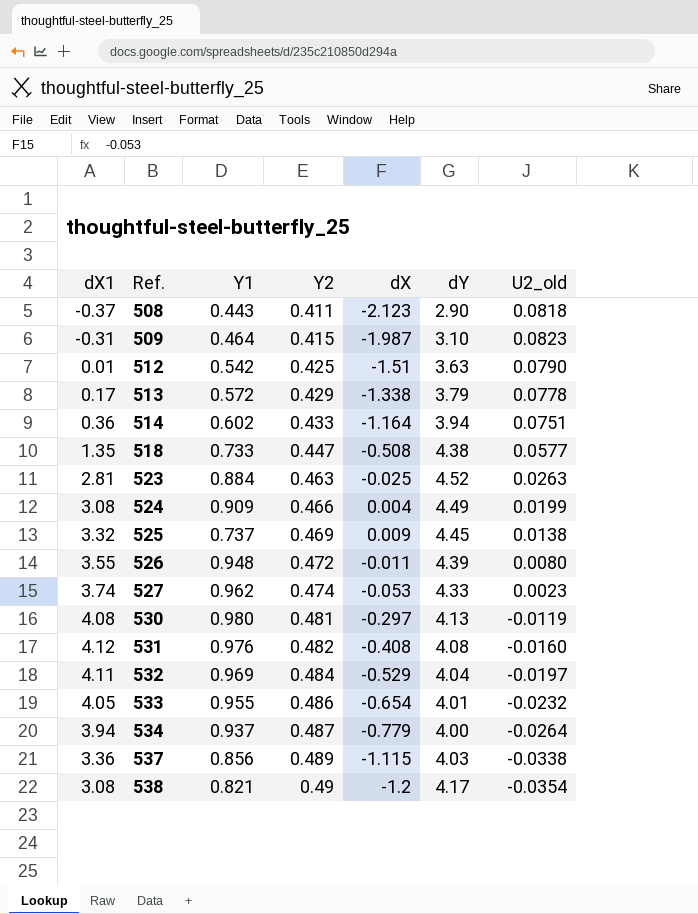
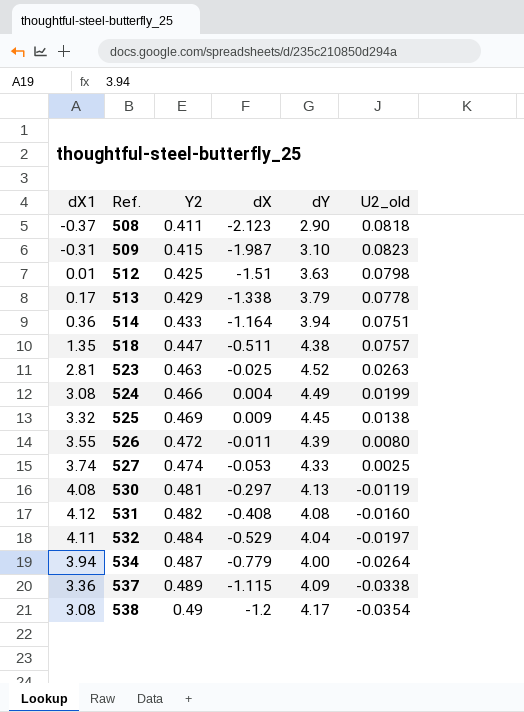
column Y1 | position: 3 -> none
row 533: 4.05 | 0.955 | 0.486 | -0.654 | 4.01 | -0.0232 -> none
512 | U2_old: 0.0790 -> 0.0798
518 | dX: -0.508 -> -0.511
518 | U2_old: 0.0577 -> 0.0757
527 | U2_old: 0.0023 -> 0.0025
537 | dY: 4.03 -> 4.09

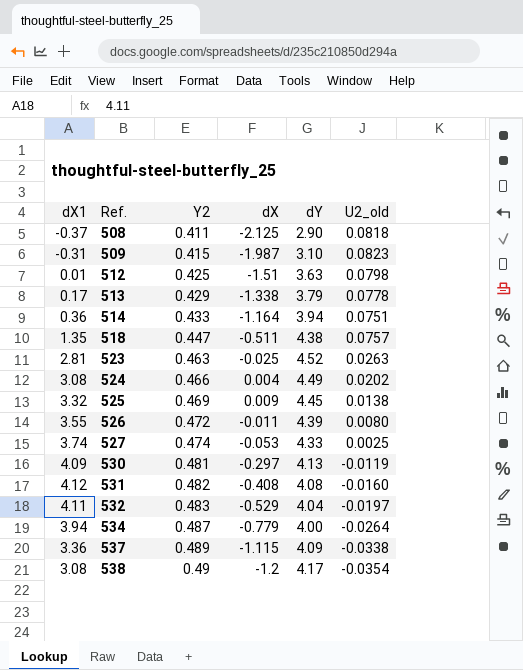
508 | dX: -2.123 -> -2.125
524 | U2_old: 0.0199 -> 0.0202
530 | dX1: 4.08 -> 4.09
532 | Y2: 0.484 -> 0.483

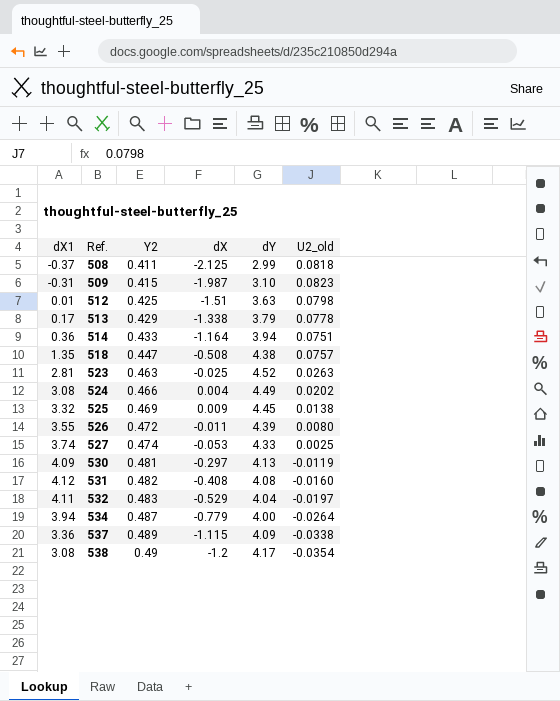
508 | dY: 2.90 -> 2.99
518 | dX: -0.511 -> -0.508

